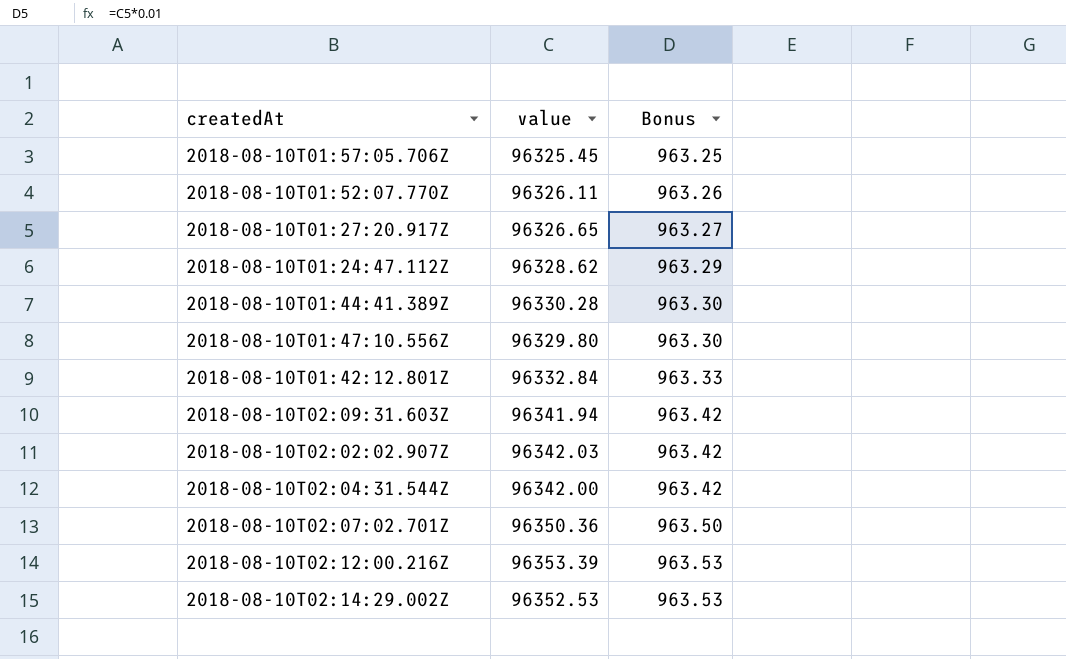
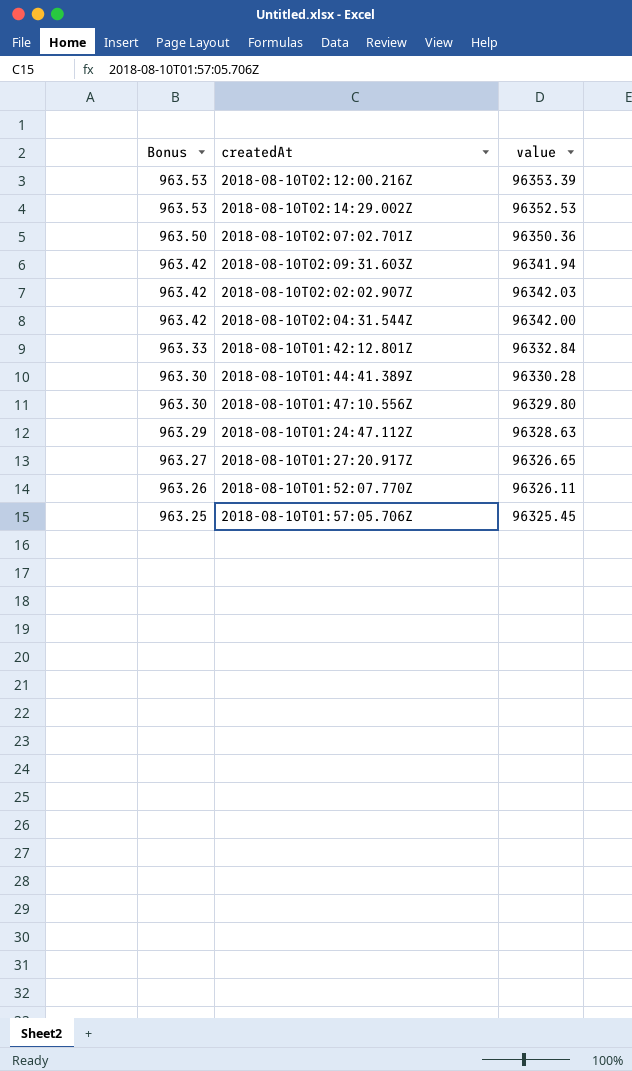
row order: Bonus ascending -> Bonus descending
column Bonus | position: 3 -> 1
2018-08-10T01:24:47.112Z | value: 96328.62 -> 96328.63

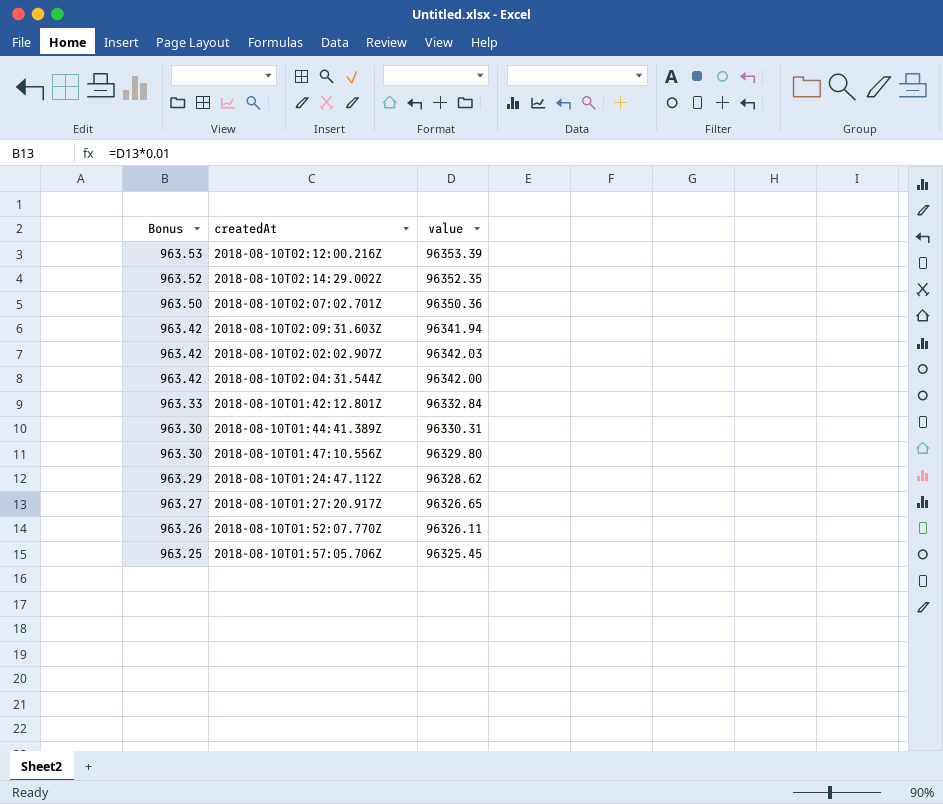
2018-08-10T02:14:29.002Z | Bonus: 963.53 -> 963.52
2018-08-10T02:14:29.002Z | value: 96352.53 -> 96352.35
2018-08-10T01:44:41.389Z | value: 96330.28 -> 96330.31
2018-08-10T01:24:47.112Z | value: 96328.63 -> 96328.62

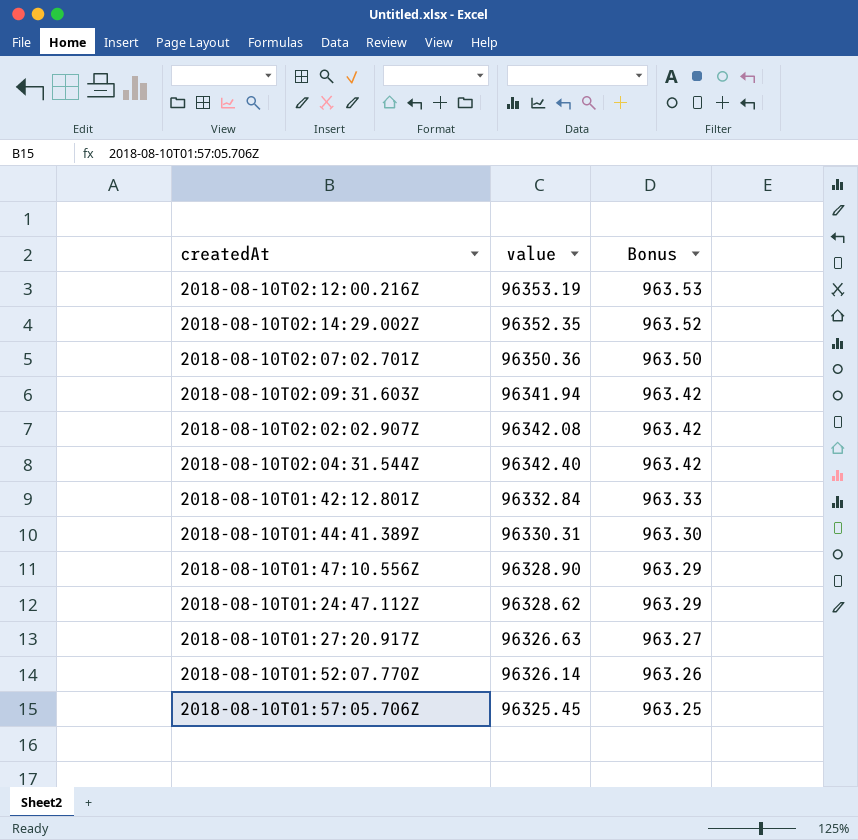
column Bonus | position: 1 -> 3
2018-08-10T02:12:00.216Z | value: 96353.39 -> 96353.19
2018-08-10T02:02:02.907Z | value: 96342.03 -> 96342.08
2018-08-10T02:04:31.544Z | value: 96342.00 -> 96342.40
2018-08-10T01:47:10.556Z | value: 96329.80 -> 96328.90
2018-08-10T01:47:10.556Z | Bonus: 963.30 -> 963.29
2018-08-10T01:27:20.917Z | value: 96326.65 -> 96326.63
2018-08-10T01:52:07.770Z | value: 96326.11 -> 96326.14

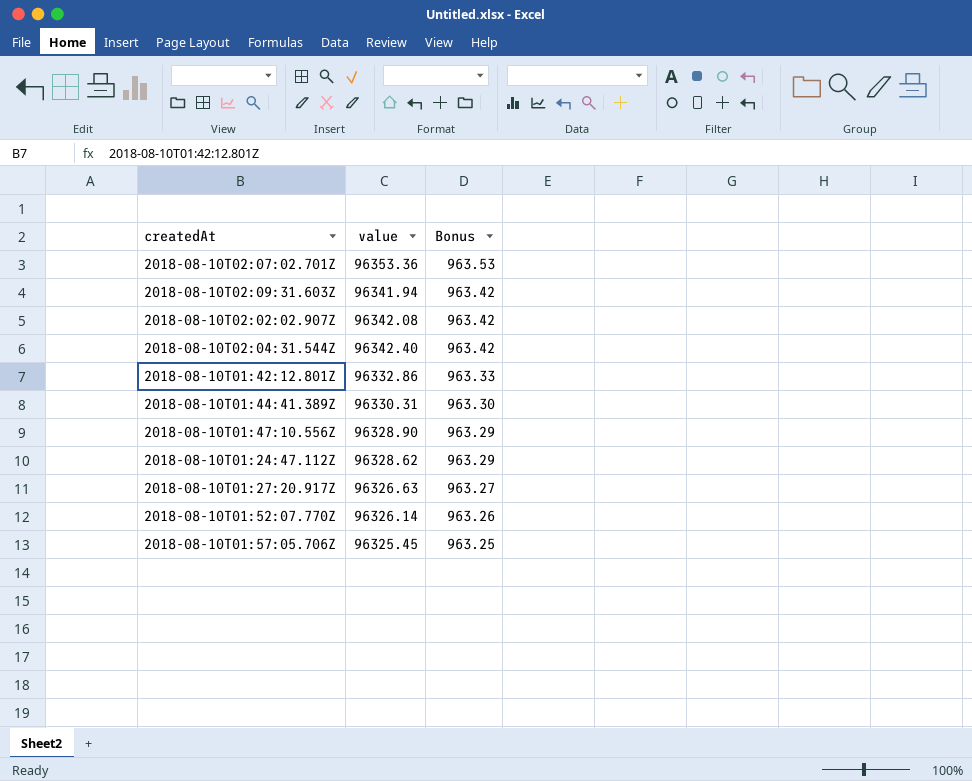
row 2018-08-10T02:12:00.216Z: 96353.19 | 963.53 -> none
row 2018-08-10T02:14:29.002Z: 96352.35 | 963.52 -> none
2018-08-10T02:07:02.701Z | value: 96350.36 -> 96353.36
2018-08-10T02:07:02.701Z | Bonus: 963.50 -> 963.53
2018-08-10T01:42:12.801Z | value: 96332.84 -> 96332.86

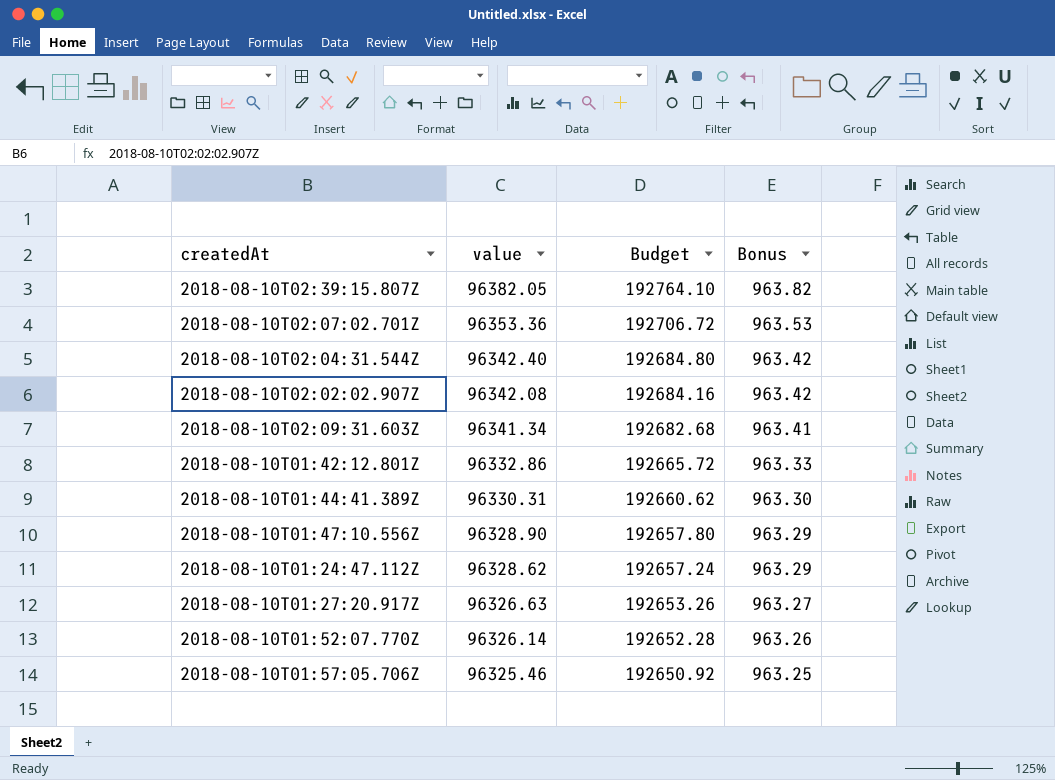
row order: Bonus descending -> value descending
column Budget | formula: none -> [value] * 2
row 2018-08-10T02:39:15.807Z: none -> 96382.05 | 192764.10 | 963.82
2018-08-10T02:09:31.603Z | value: 96341.94 -> 96341.34
2018-08-10T02:09:31.603Z | Bonus: 963.42 -> 963.41
2018-08-10T01:57:05.706Z | value: 96325.45 -> 96325.46

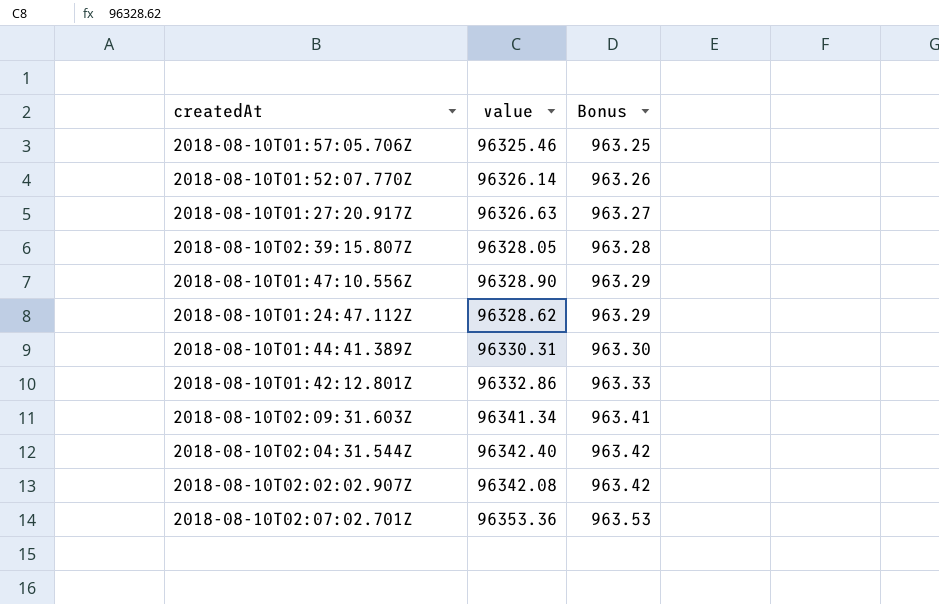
row order: value descending -> Bonus ascending
column Budget | formula: [value] * 2 -> none
2018-08-10T02:39:15.807Z | value: 96382.05 -> 96328.05
2018-08-10T02:39:15.807Z | Bonus: 963.82 -> 963.28

